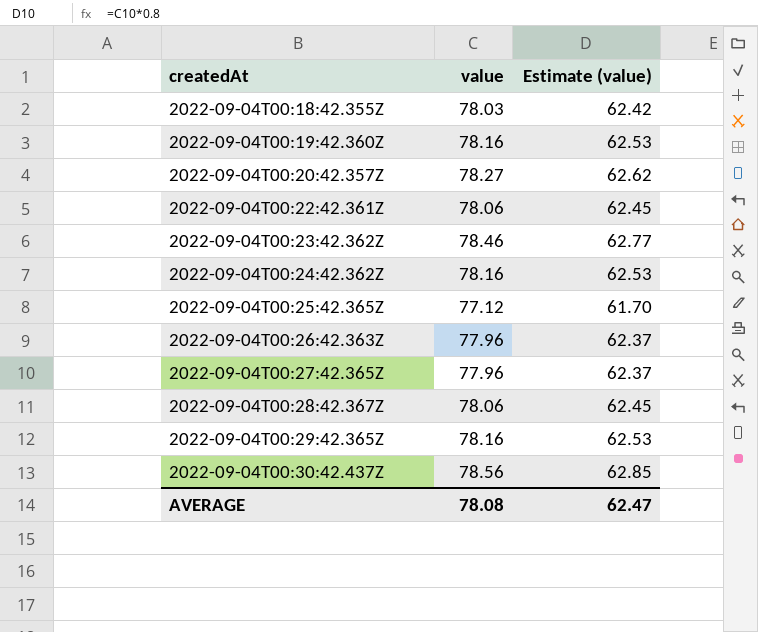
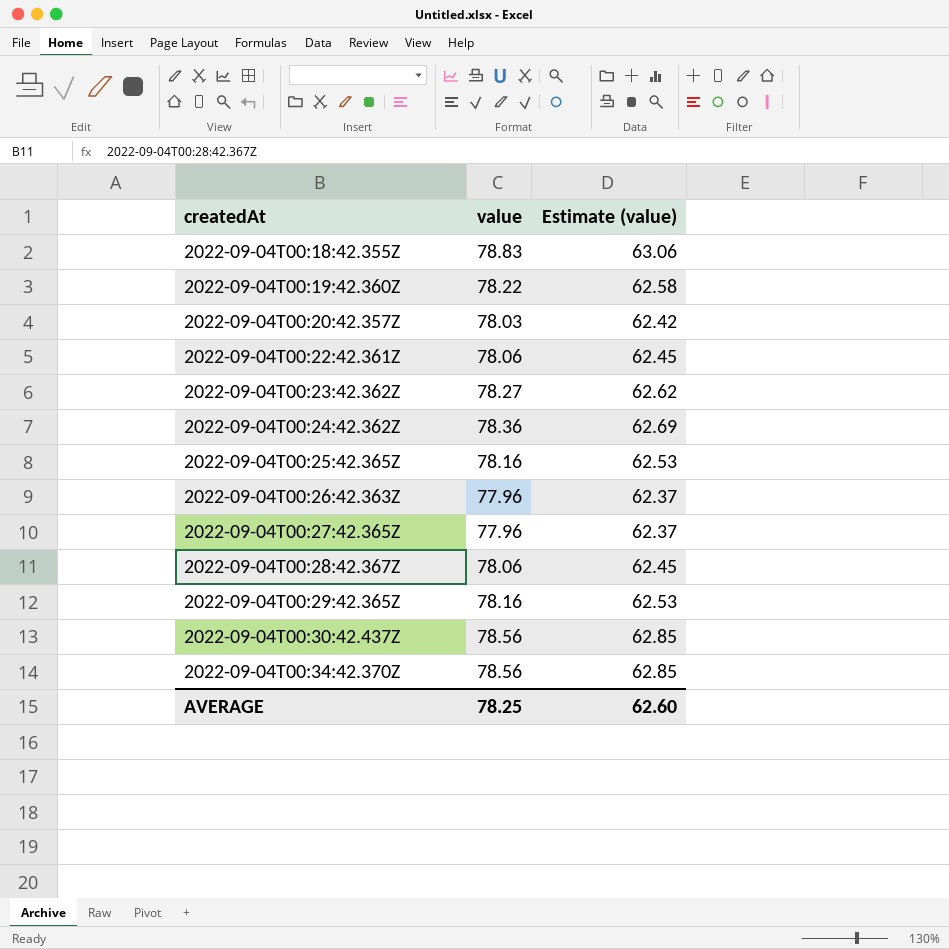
2022-09-04T00:18:42.355Z | value: 78.03 -> 78.83
2022-09-04T00:18:42.355Z | Estimate (value): 62.42 -> 63.06
2022-09-04T00:19:42.360Z | value: 78.16 -> 78.22
2022-09-04T00:19:42.360Z | Estimate (value): 62.53 -> 62.58
2022-09-04T00:20:42.357Z | value: 78.27 -> 78.03
2022-09-04T00:20:42.357Z | Estimate (value): 62.62 -> 62.42
2022-09-04T00:23:42.362Z | value: 78.46 -> 78.27
2022-09-04T00:23:42.362Z | Estimate (value): 62.77 -> 62.62
2022-09-04T00:24:42.362Z | value: 78.16 -> 78.36
2022-09-04T00:24:42.362Z | Estimate (value): 62.53 -> 62.69
2022-09-04T00:25:42.365Z | value: 77.12 -> 78.16
2022-09-04T00:25:42.365Z | Estimate (value): 61.70 -> 62.53
row 2022-09-04T00:34:42.370Z: none -> 78.56 | 62.85
AVERAGE | value: 78.08 -> 78.25
AVERAGE | Estimate (value): 62.47 -> 62.60

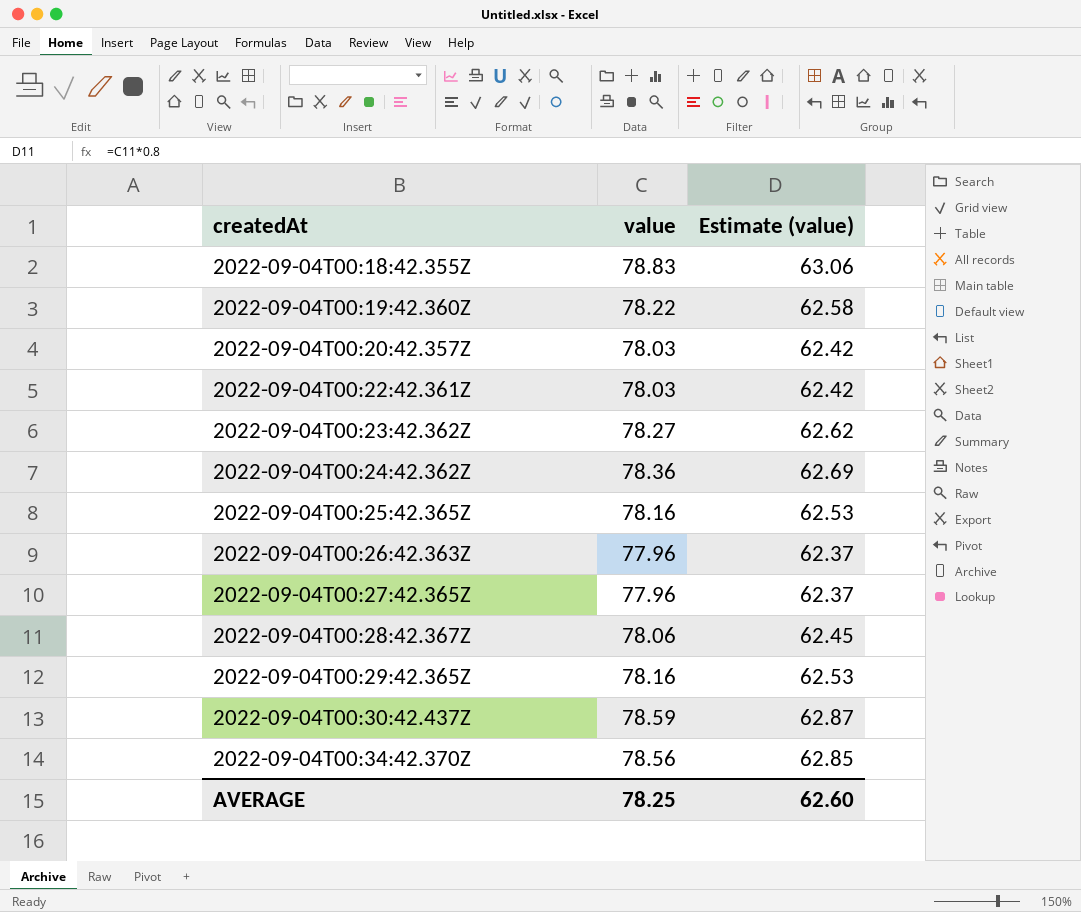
2022-09-04T00:22:42.361Z | value: 78.06 -> 78.03
2022-09-04T00:22:42.361Z | Estimate (value): 62.45 -> 62.42
2022-09-04T00:30:42.437Z | value: 78.56 -> 78.59
2022-09-04T00:30:42.437Z | Estimate (value): 62.85 -> 62.87

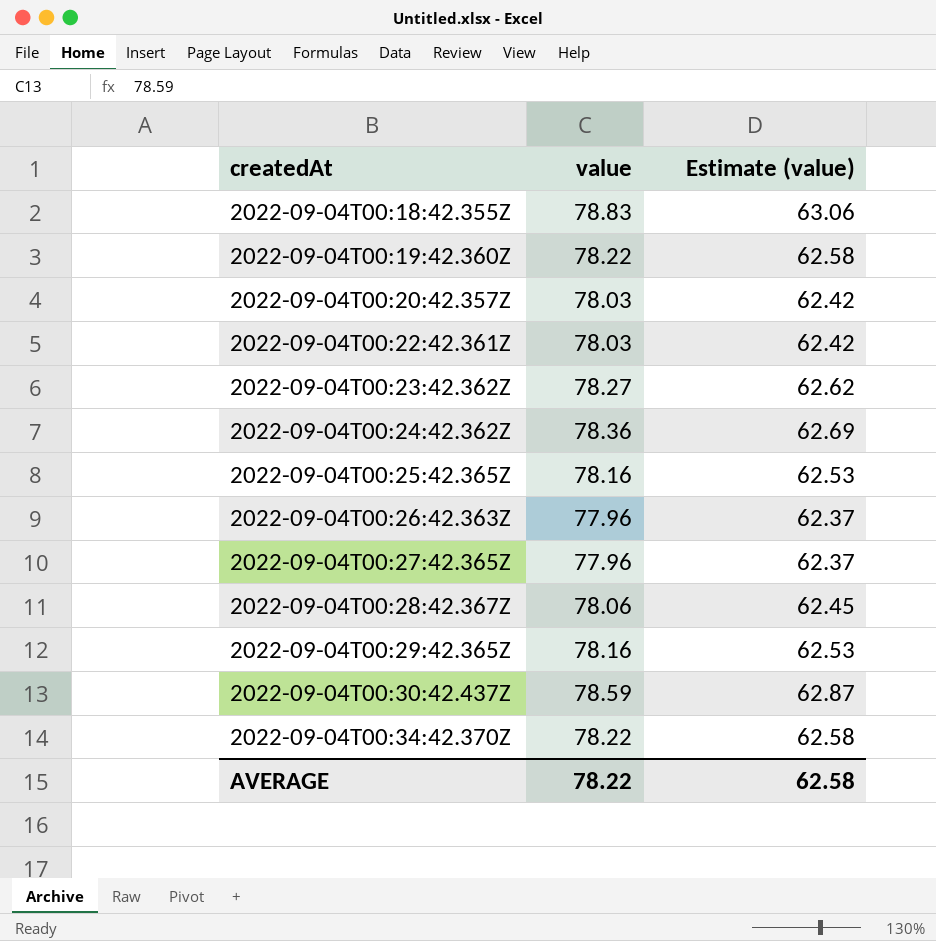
2022-09-04T00:34:42.370Z | value: 78.56 -> 78.22
2022-09-04T00:34:42.370Z | Estimate (value): 62.85 -> 62.58
AVERAGE | value: 78.25 -> 78.22
AVERAGE | Estimate (value): 62.60 -> 62.58

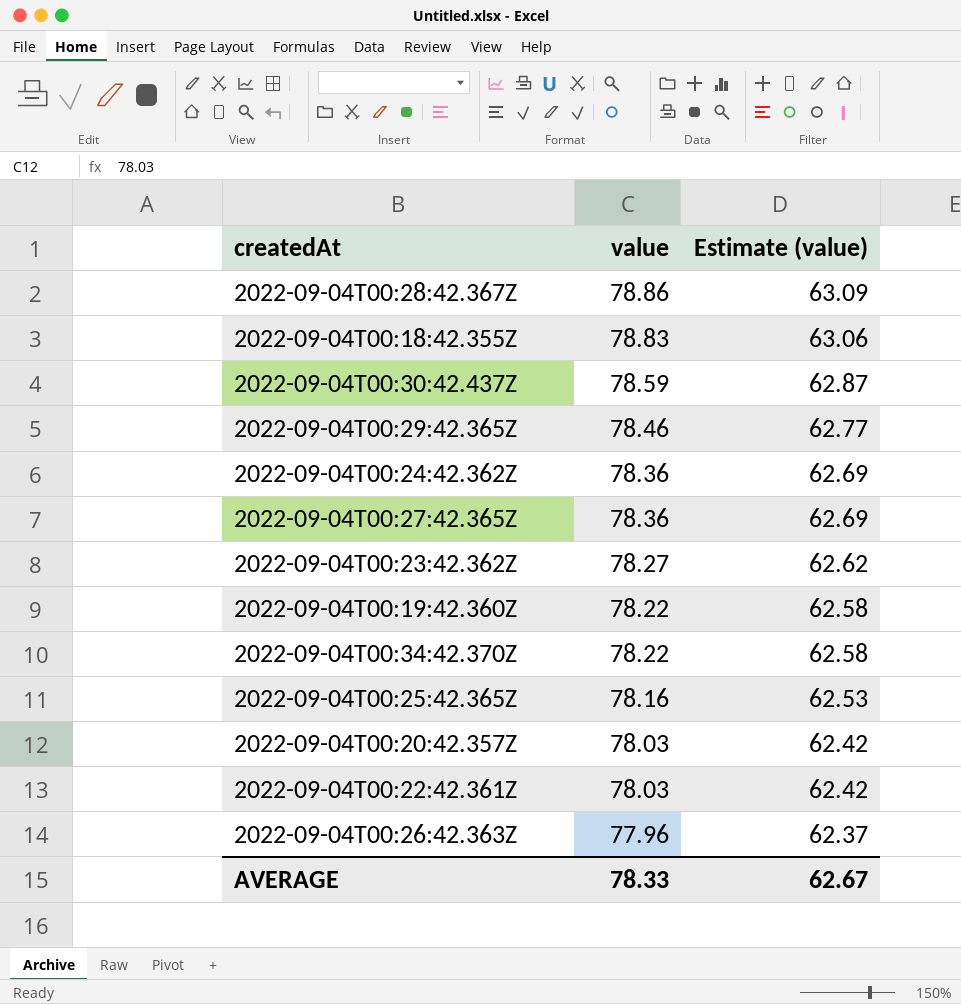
row order: createdAt ascending -> value descending
2022-09-04T00:28:42.367Z | value: 78.06 -> 78.86
2022-09-04T00:28:42.367Z | Estimate (value): 62.45 -> 63.09
2022-09-04T00:29:42.365Z | value: 78.16 -> 78.46
2022-09-04T00:29:42.365Z | Estimate (value): 62.53 -> 62.77
2022-09-04T00:27:42.365Z | value: 77.96 -> 78.36
2022-09-04T00:27:42.365Z | Estimate (value): 62.37 -> 62.69
AVERAGE | value: 78.22 -> 78.33
AVERAGE | Estimate (value): 62.58 -> 62.67

